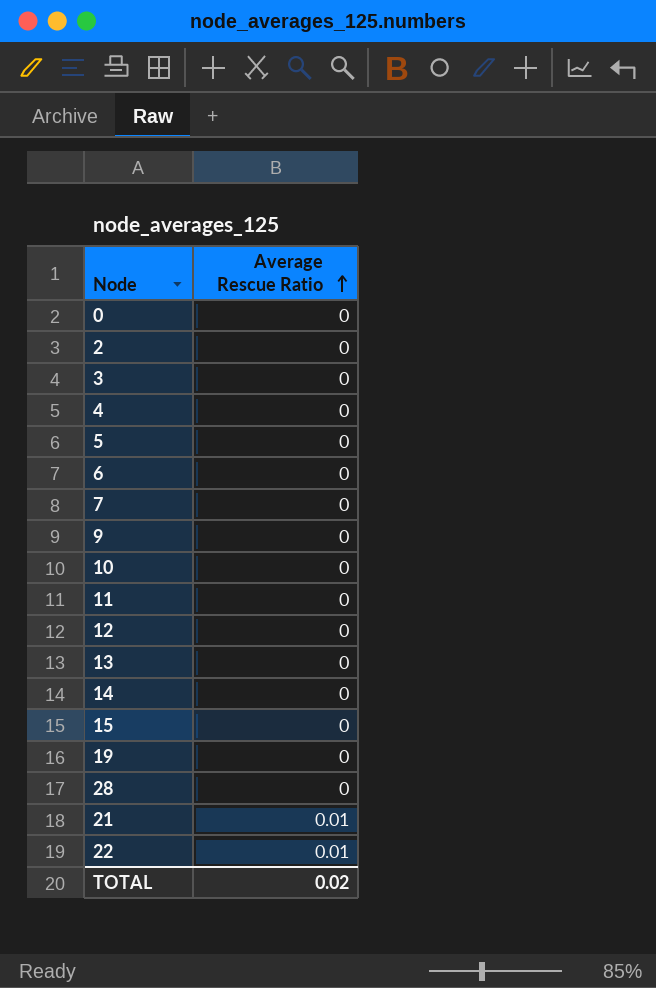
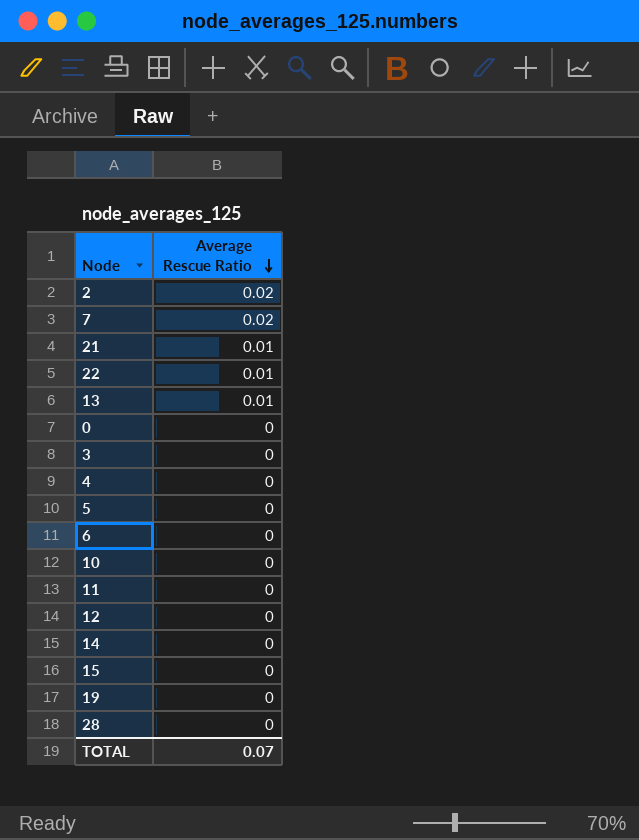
row order: Average Rescue Ratio ascending -> Average Rescue Ratio descending
row 9: 0 -> none
2 | Average Rescue Ratio: 0 -> 0.02
7 | Average Rescue Ratio: 0 -> 0.02
13 | Average Rescue Ratio: 0 -> 0.01
TOTAL | Average Rescue Ratio: 0.02 -> 0.07

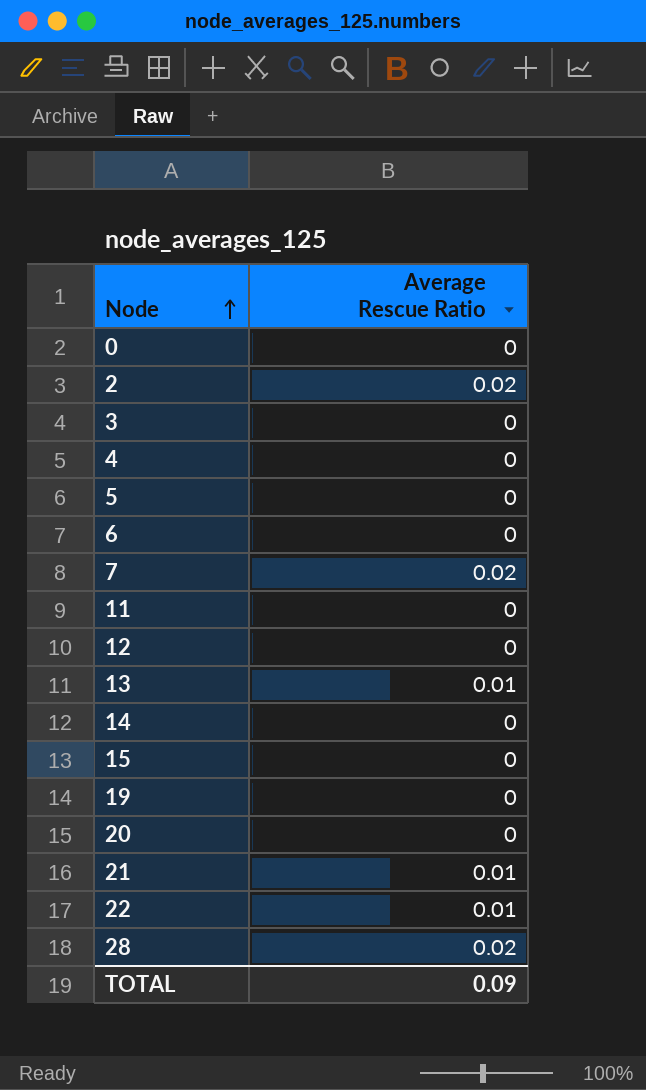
row order: Average Rescue Ratio descending -> Node ascending
row 10: 0 -> none
row 20: none -> 0
28 | Average Rescue Ratio: 0 -> 0.02
TOTAL | Average Rescue Ratio: 0.07 -> 0.09

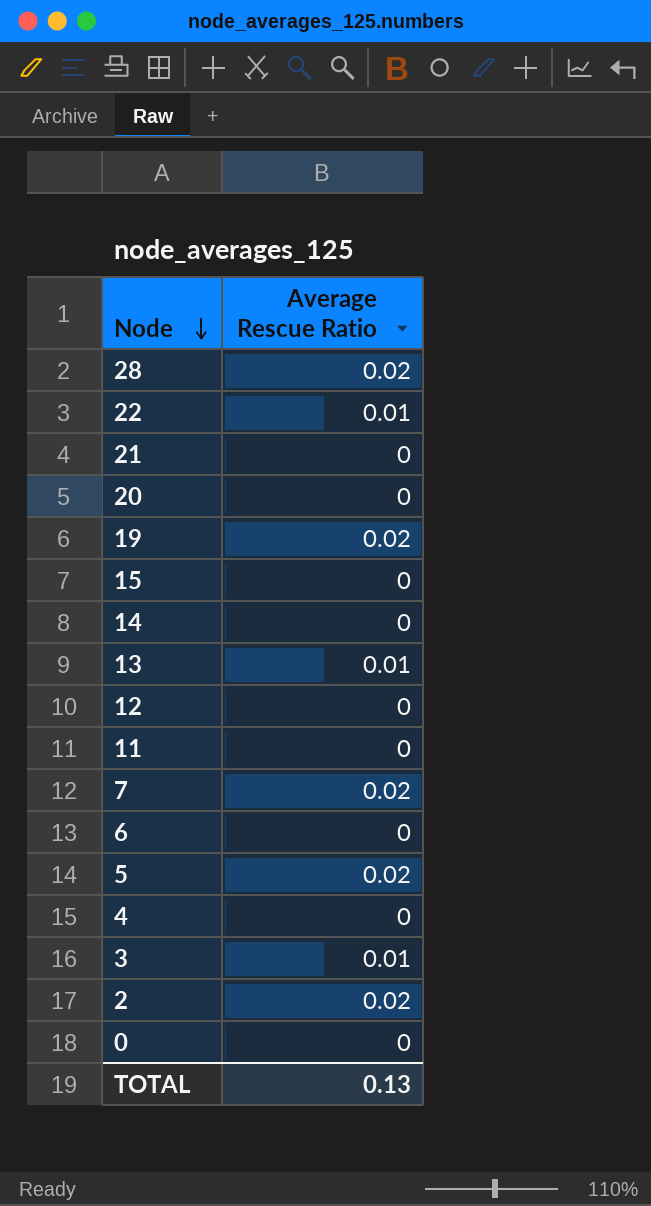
row order: Node ascending -> Node descending
21 | Average Rescue Ratio: 0.01 -> 0
19 | Average Rescue Ratio: 0 -> 0.02
5 | Average Rescue Ratio: 0 -> 0.02
3 | Average Rescue Ratio: 0 -> 0.01
TOTAL | Average Rescue Ratio: 0.09 -> 0.13

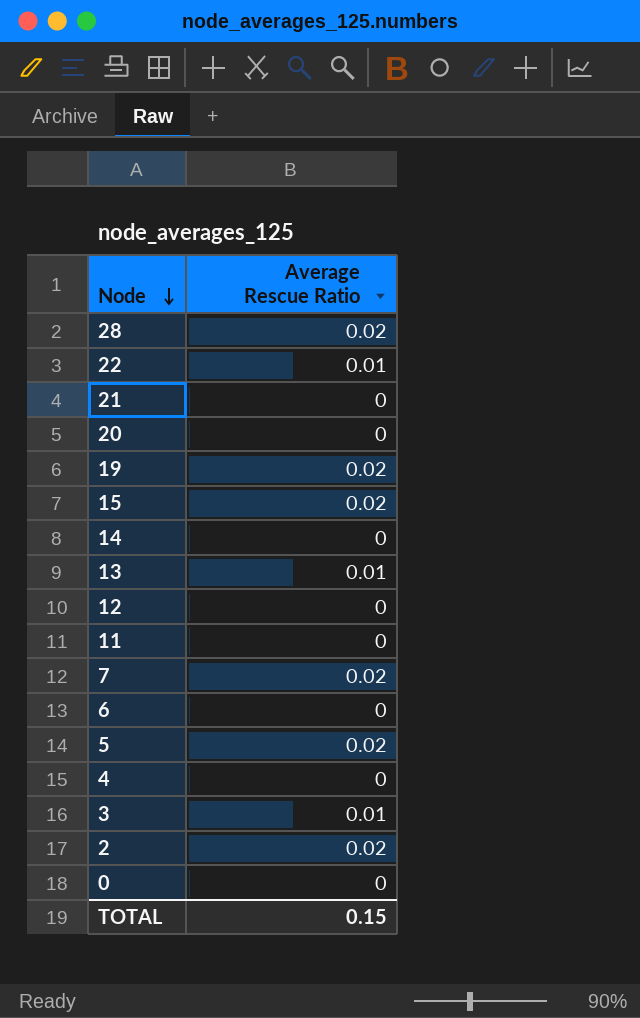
15 | Average Rescue Ratio: 0 -> 0.02
TOTAL | Average Rescue Ratio: 0.13 -> 0.15

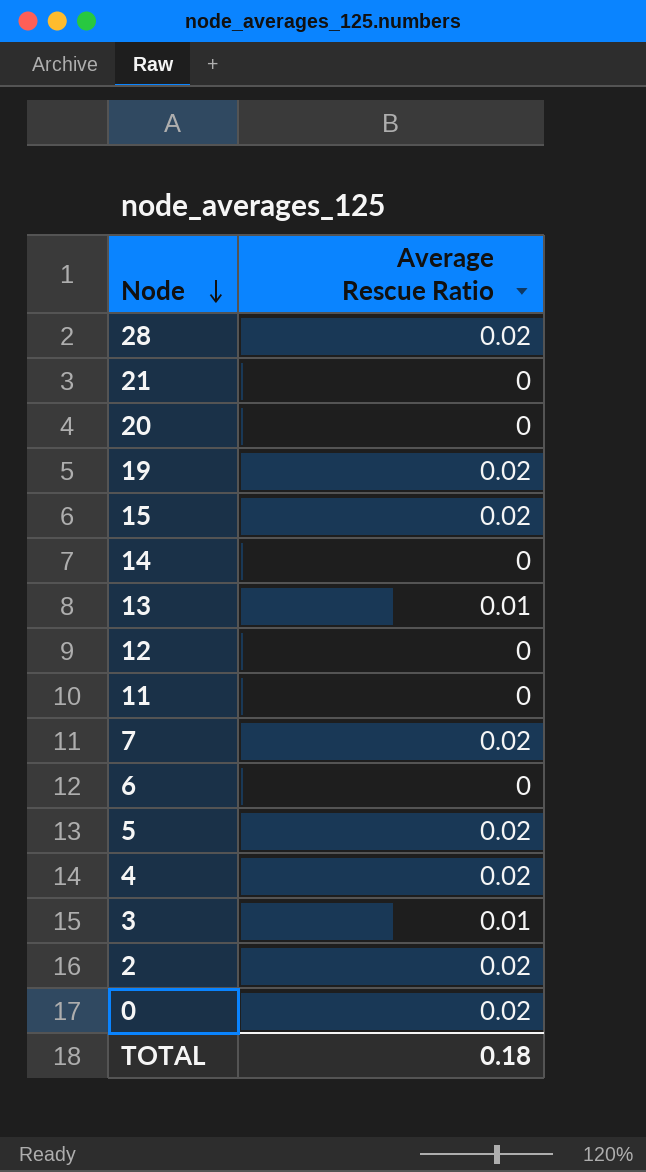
row 22: 0.01 -> none
4 | Average Rescue Ratio: 0 -> 0.02
0 | Average Rescue Ratio: 0 -> 0.02
TOTAL | Average Rescue Ratio: 0.15 -> 0.18

